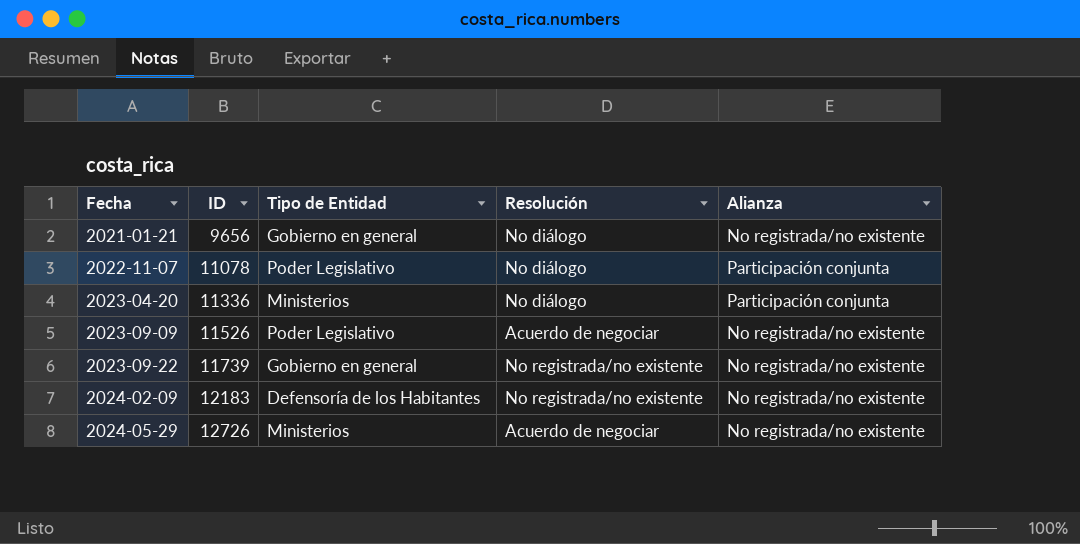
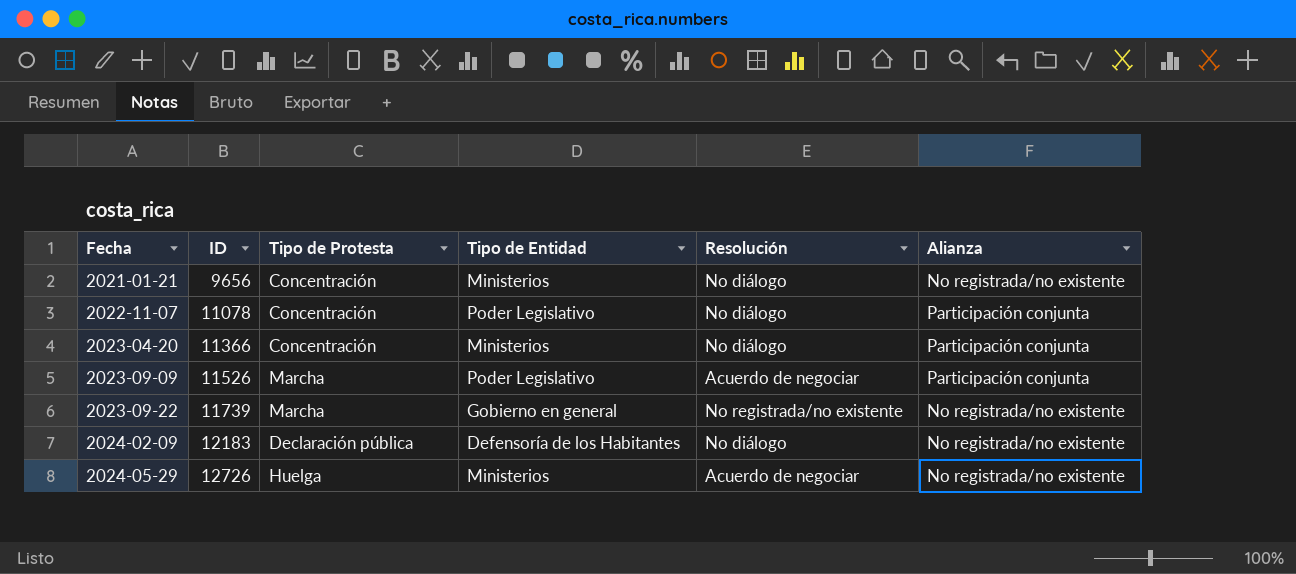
column Tipo de Protesta | position: none -> 3
2021-01-21 | Tipo de Entidad: Gobierno en general -> Ministerios
2023-04-20 | ID: 11336 -> 11366
2023-09-09 | Alianza: No registrada/no existente -> Participación conjunta
2024-02-09 | Resolución: No registrada/no existente -> No diálogo

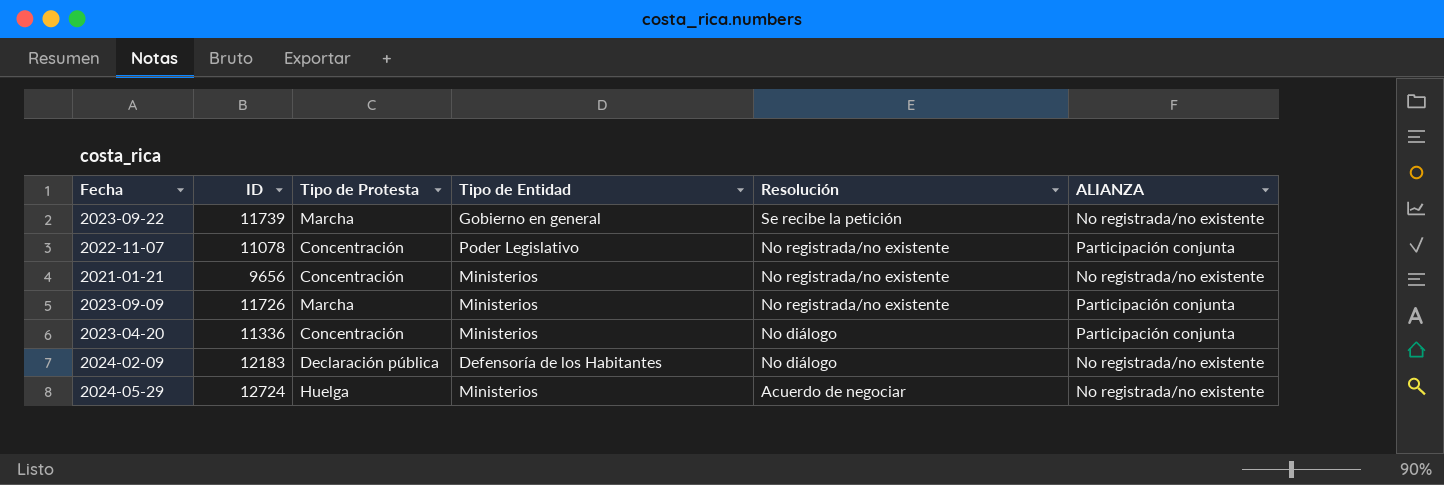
row order: Fecha ascending -> Resolución descending
column name: Alianza -> ALIANZA
2023-09-22 | Resolución: No registrada/no existente -> Se recibe la petición
2022-11-07 | Resolución: No diálogo -> No registrada/no existente
2021-01-21 | Resolución: No diálogo -> No registrada/no existente
2023-09-09 | ID: 11526 -> 11726
2023-09-09 | Tipo de Entidad: Poder Legislativo -> Ministerios
2023-09-09 | Resolución: Acuerdo de negociar -> No registrada/no existente
2023-04-20 | ID: 11366 -> 11336
2024-05-29 | ID: 12726 -> 12724

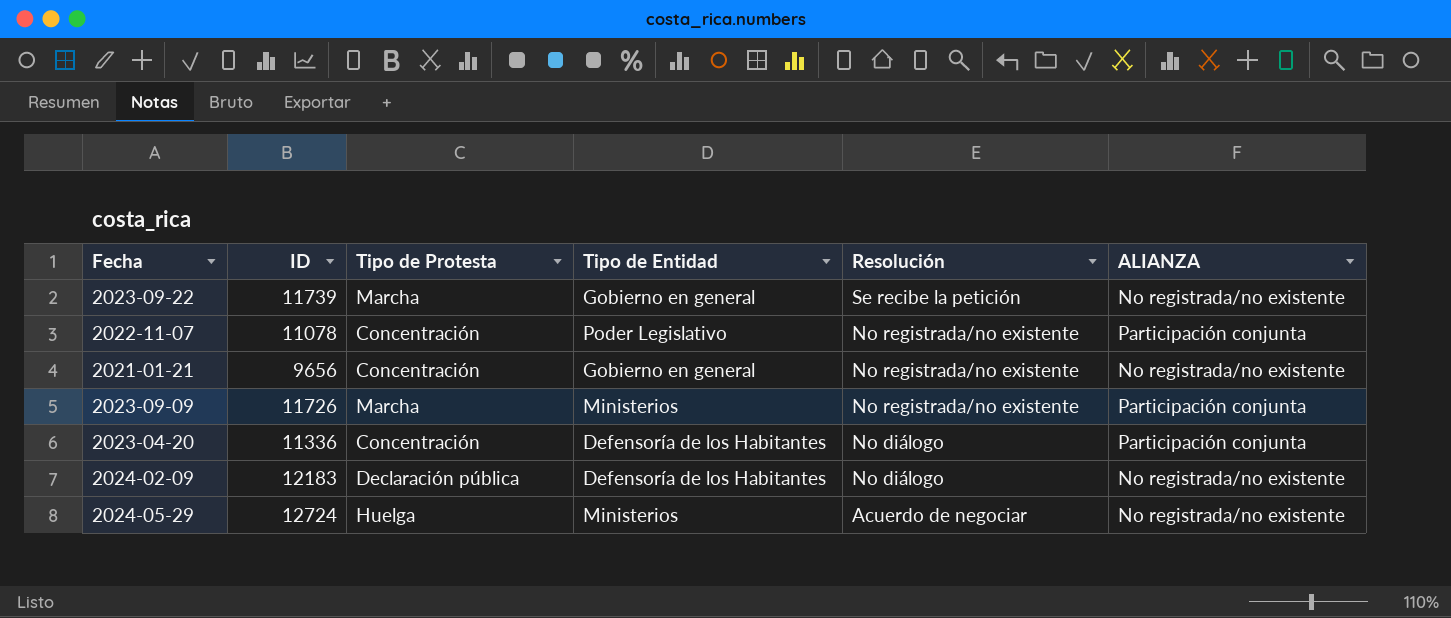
2021-01-21 | Tipo de Entidad: Ministerios -> Gobierno en general
2023-04-20 | Tipo de Entidad: Ministerios -> Defensoría de los Habitantes

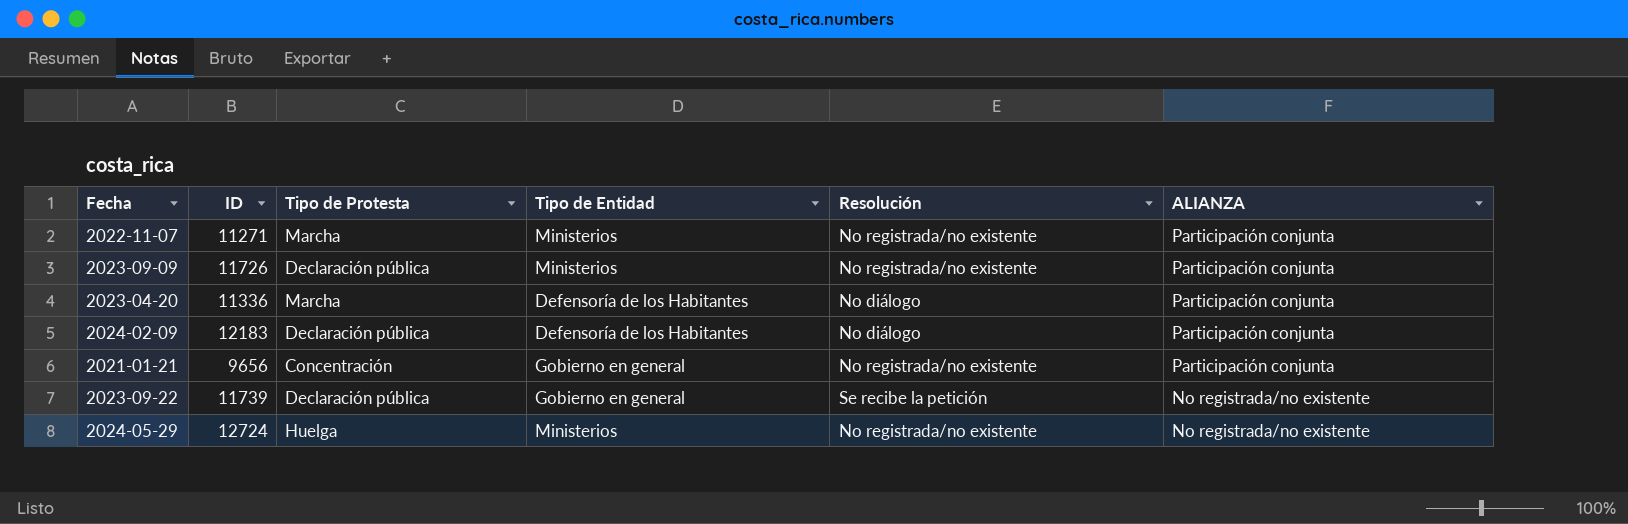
row order: Resolución descending -> ALIANZA descending
2022-11-07 | ID: 11078 -> 11271
2022-11-07 | Tipo de Protesta: Concentración -> Marcha
2022-11-07 | Tipo de Entidad: Poder Legislativo -> Ministerios
2023-09-09 | Tipo de Protesta: Marcha -> Declaración pública
2023-04-20 | Tipo de Protesta: Concentración -> Marcha
2024-02-09 | ALIANZA: No registrada/no existente -> Participación conjunta
2021-01-21 | ALIANZA: No registrada/no existente -> Participación conjunta
2023-09-22 | Tipo de Protesta: Marcha -> Declaración pública
2024-05-29 | Resolución: Acuerdo de negociar -> No registrada/no existente

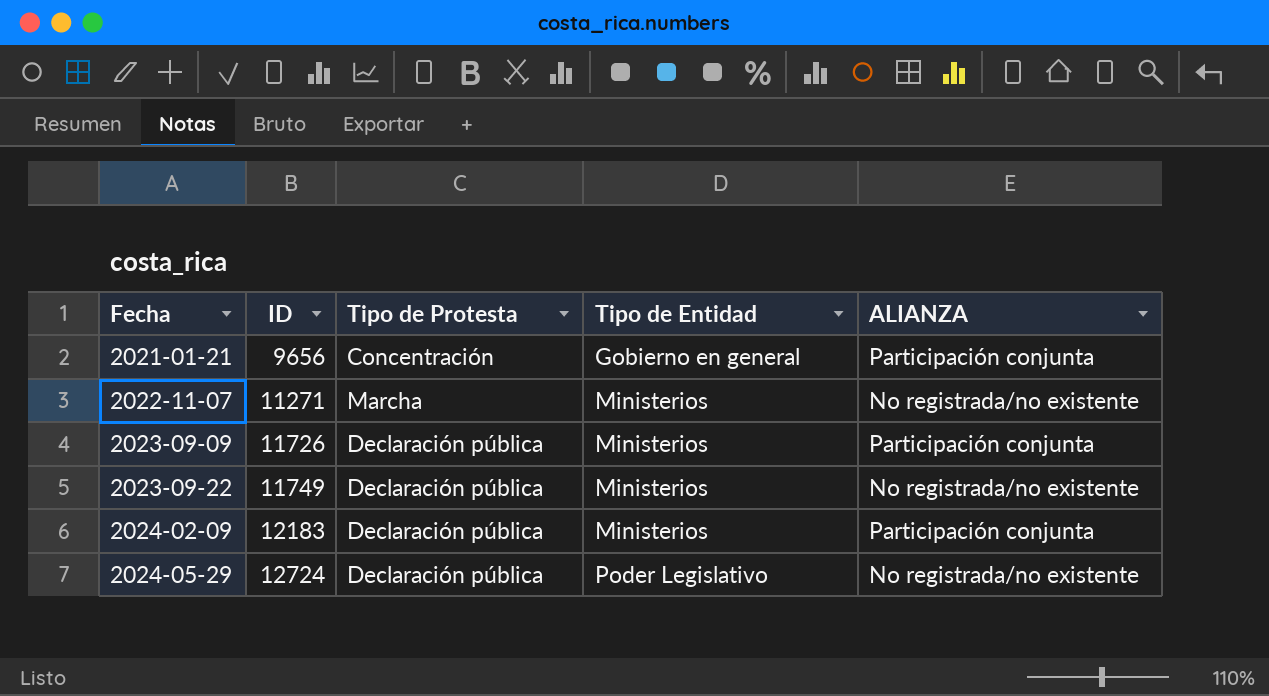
row order: ALIANZA descending -> Fecha ascending
column Resolución | position: 5 -> none
row 2023-04-20: 11336 | Marcha | Defensoría de los Habitantes | No diálogo | Participación conjunta -> none
2022-11-07 | ALIANZA: Participación conjunta -> No registrada/no existente
2023-09-22 | ID: 11739 -> 11749
2023-09-22 | Tipo de Entidad: Gobierno en general -> Ministerios
2024-02-09 | Tipo de Entidad: Defensoría de los Habitantes -> Ministerios
2024-05-29 | Tipo de Protesta: Huelga -> Declaración pública
2024-05-29 | Tipo de Entidad: Ministerios -> Poder Legislativo

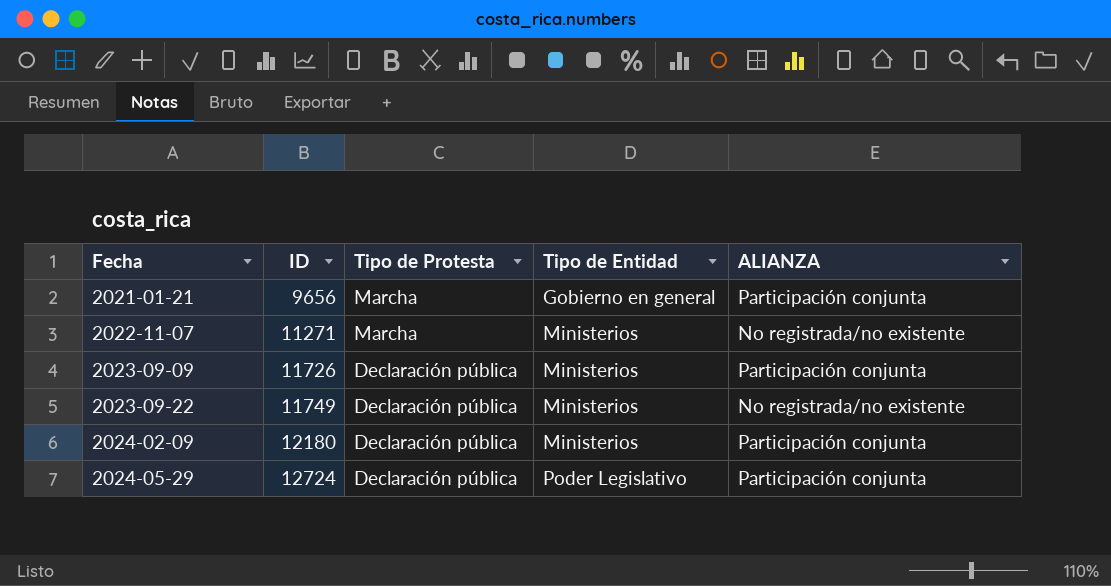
2021-01-21 | Tipo de Protesta: Concentración -> Marcha
2024-02-09 | ID: 12183 -> 12180
2024-05-29 | ALIANZA: No registrada/no existente -> Participación conjunta

